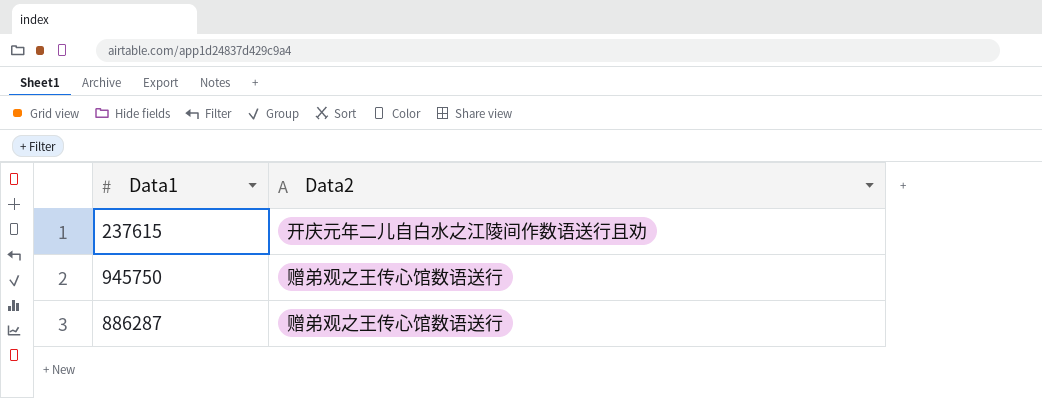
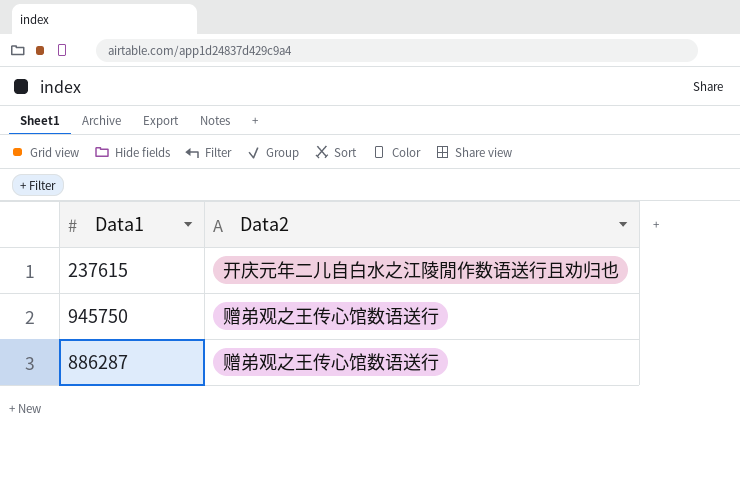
237615 | Data2: 开庆元年二儿自白水之江陵间作数语送行且劝 -> 开庆元年二儿自白水之江陵閒作数语送行且劝归也

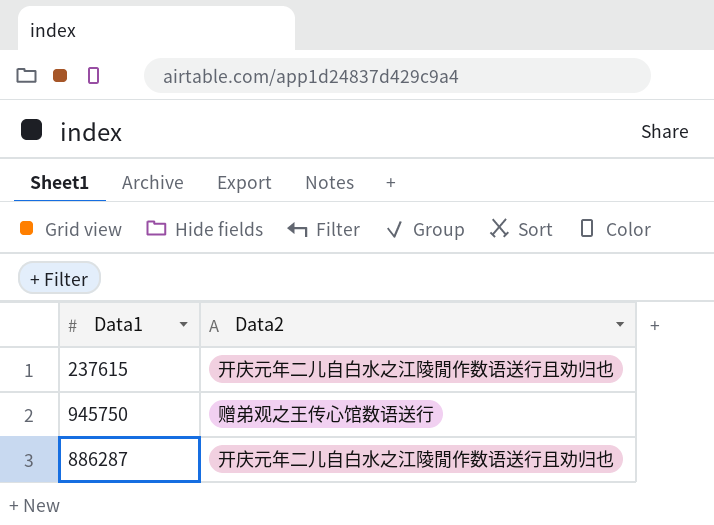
886287 | Data2: 赠弟观之王传心馆数语送行 -> 开庆元年二儿自白水之江陵閒作数语送行且劝归也

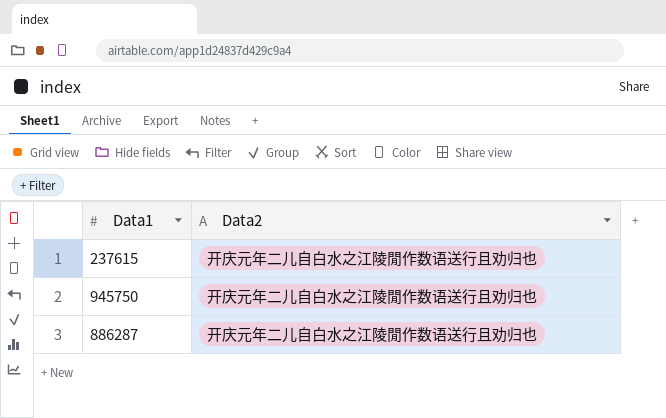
945750 | Data2: 赠弟观之王传心馆数语送行 -> 开庆元年二儿自白水之江陵閒作数语送行且劝归也

